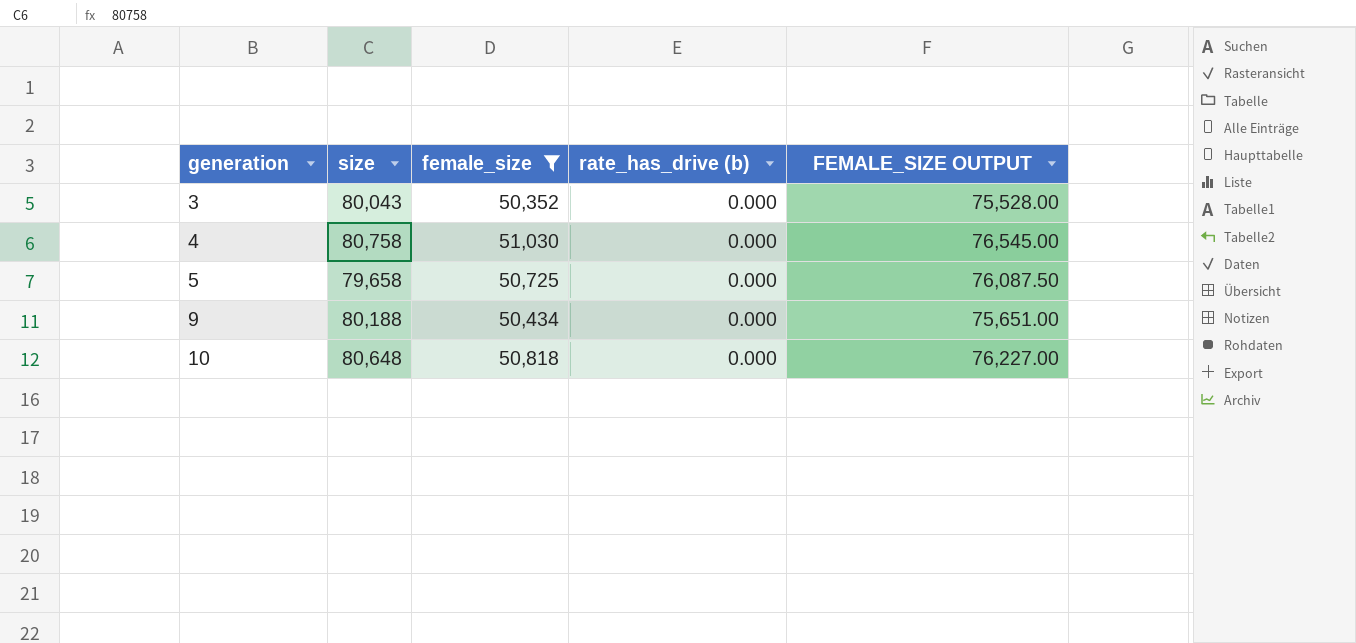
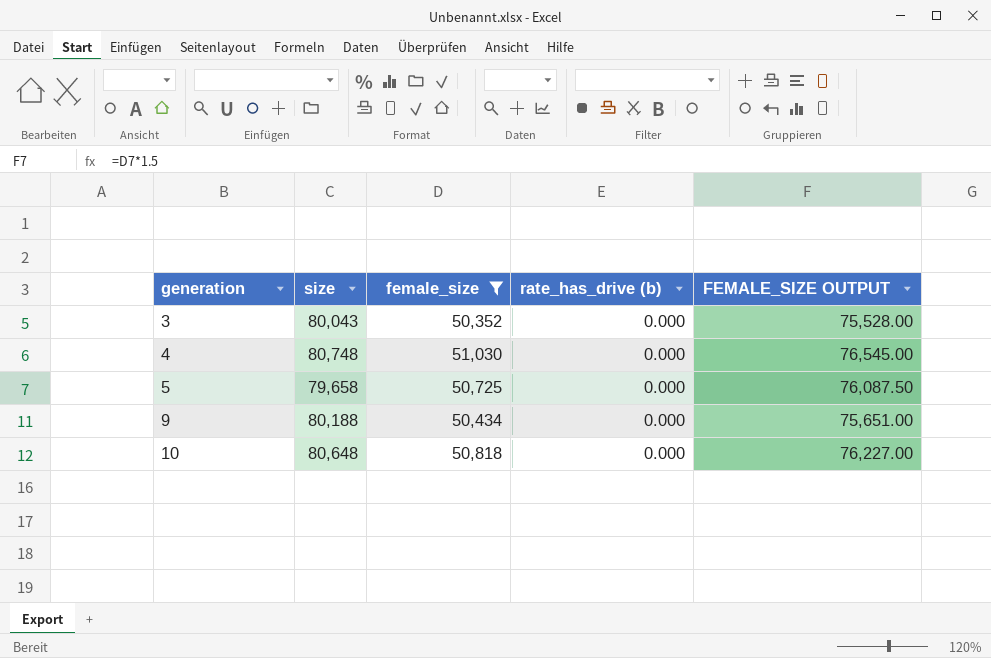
4 | size: 80,758 -> 80,748

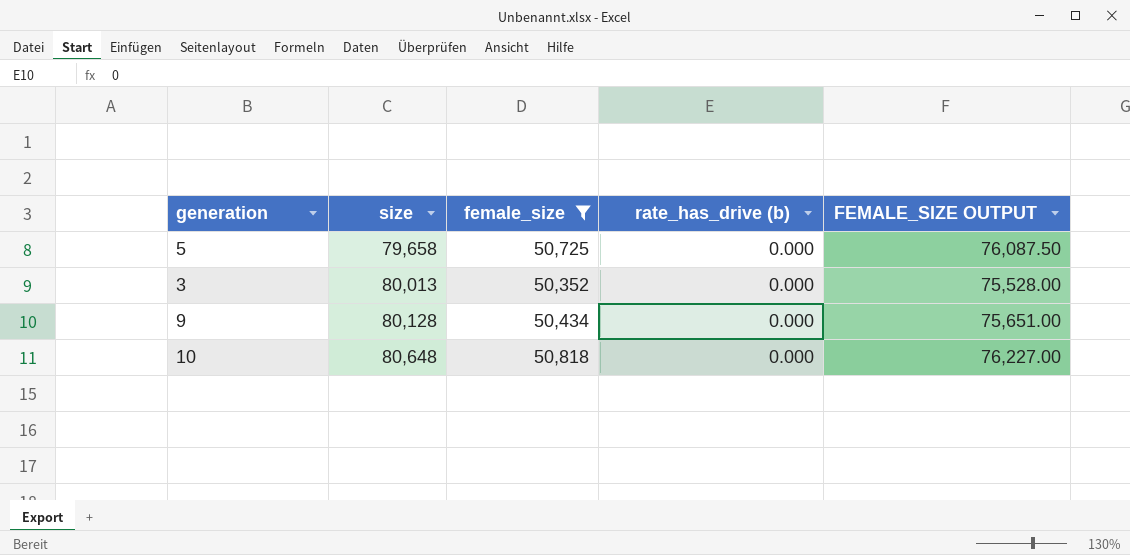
row order: generation ascending -> size ascending
row 4: 80,748 | 51,030 | 0.000 | 76,545.00 -> none
3 | size: 80,043 -> 80,013
9 | size: 80,188 -> 80,128

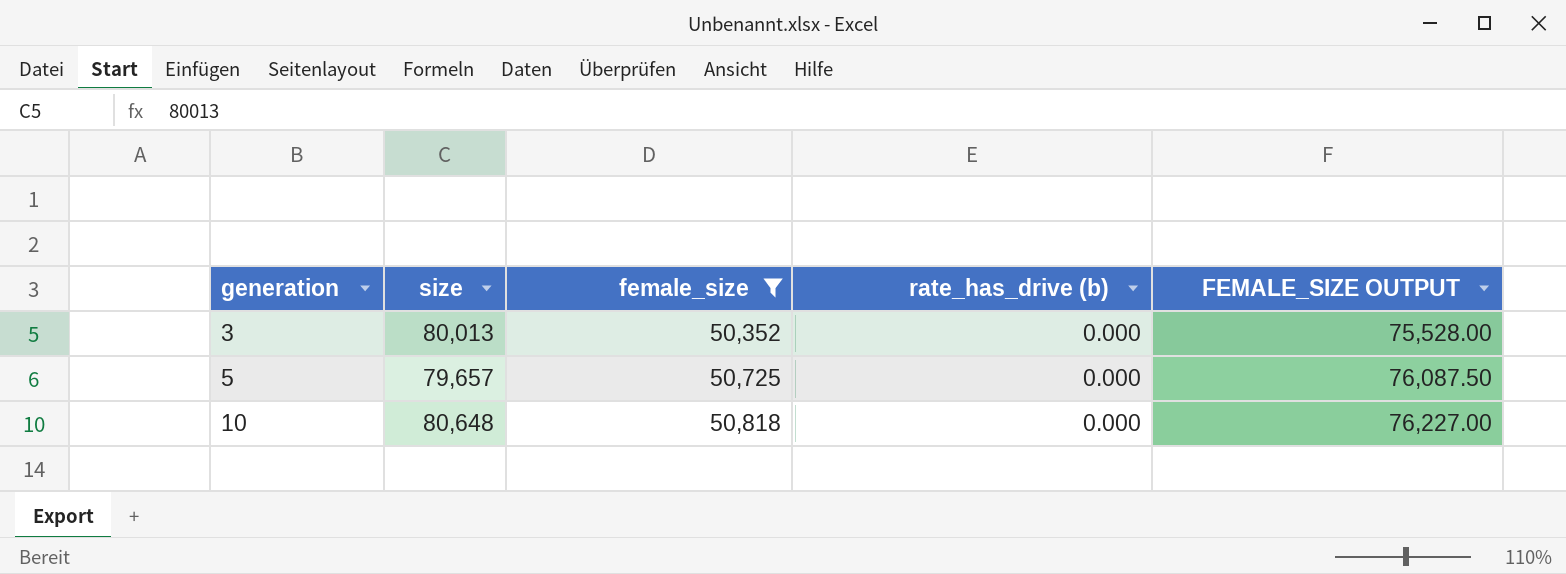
row order: size ascending -> generation ascending
row 9: 80,128 | 50,434 | 0.000 | 75,651.00 -> none
5 | size: 79,658 -> 79,657

